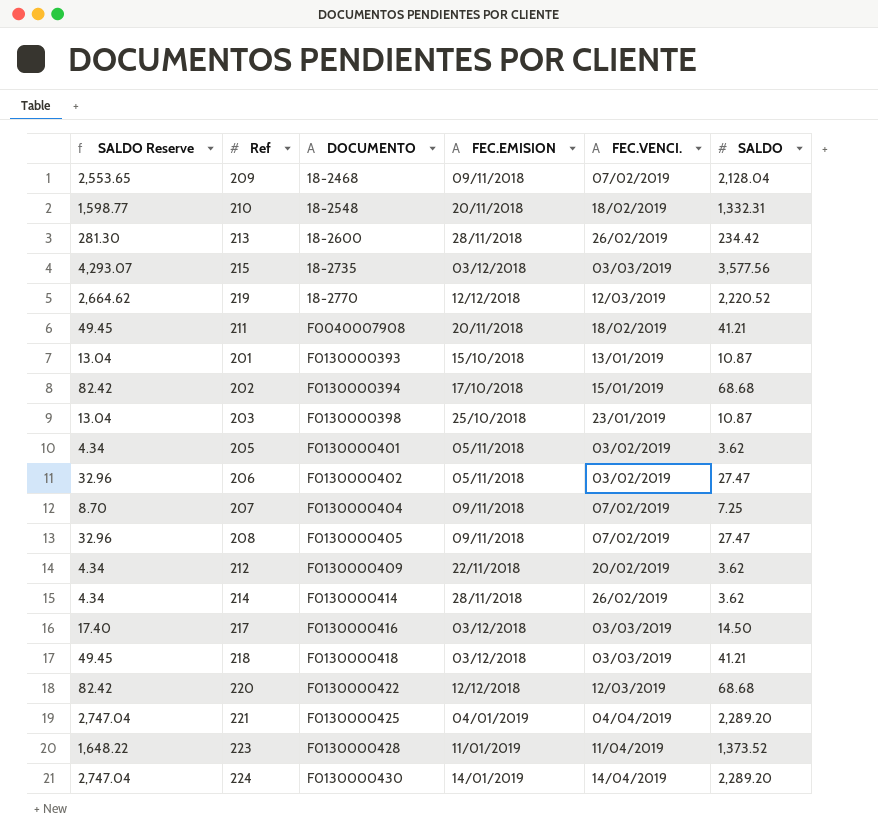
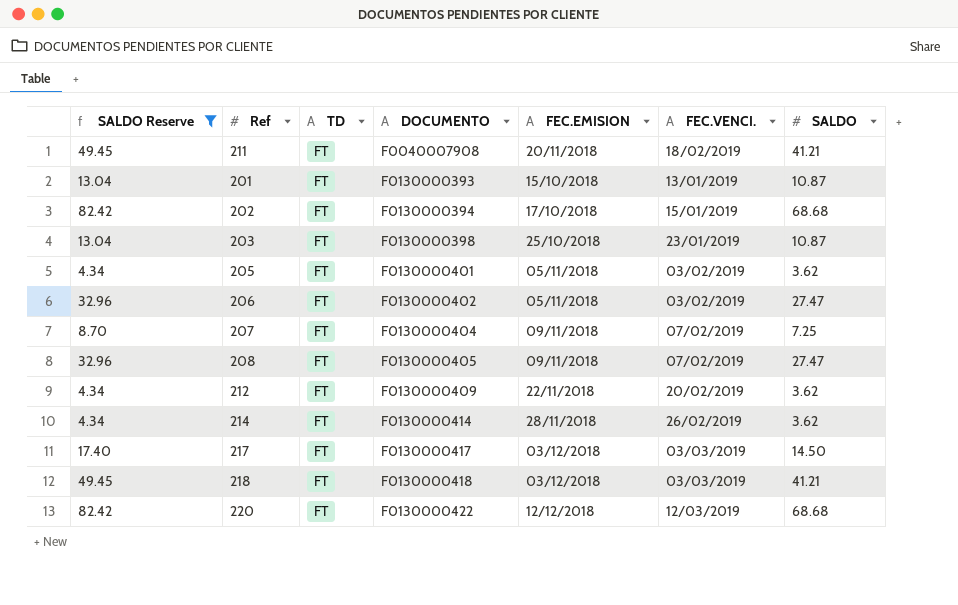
filter: none -> SALDO Reserve <= 82.42
column TD | position: none -> 3
217 | DOCUMENTO: F0130000416 -> F0130000417

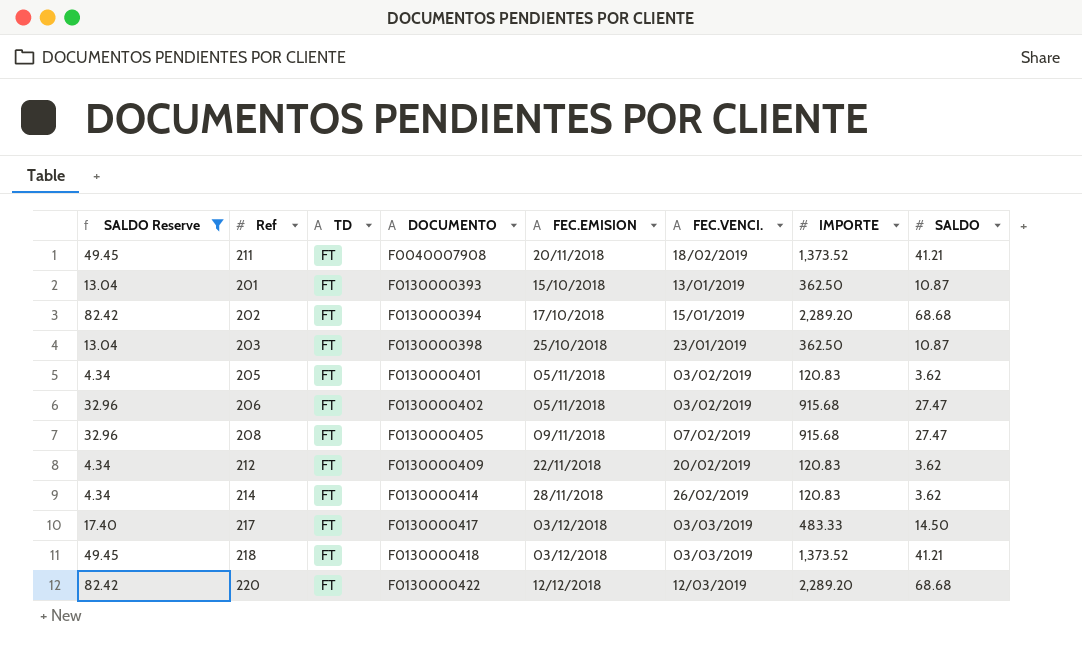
column IMPORTE | position: none -> 7
row 207: 8.70 | FT | F0130000404 | 09/11/2018 | 07/02/2019 | 7.25 -> none

